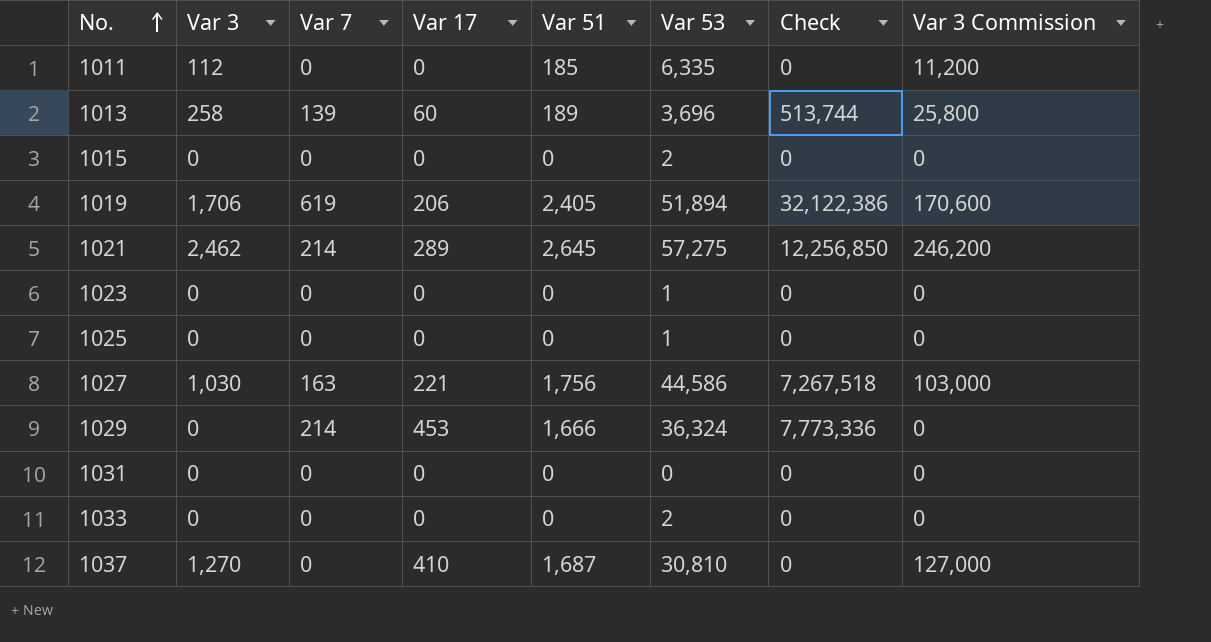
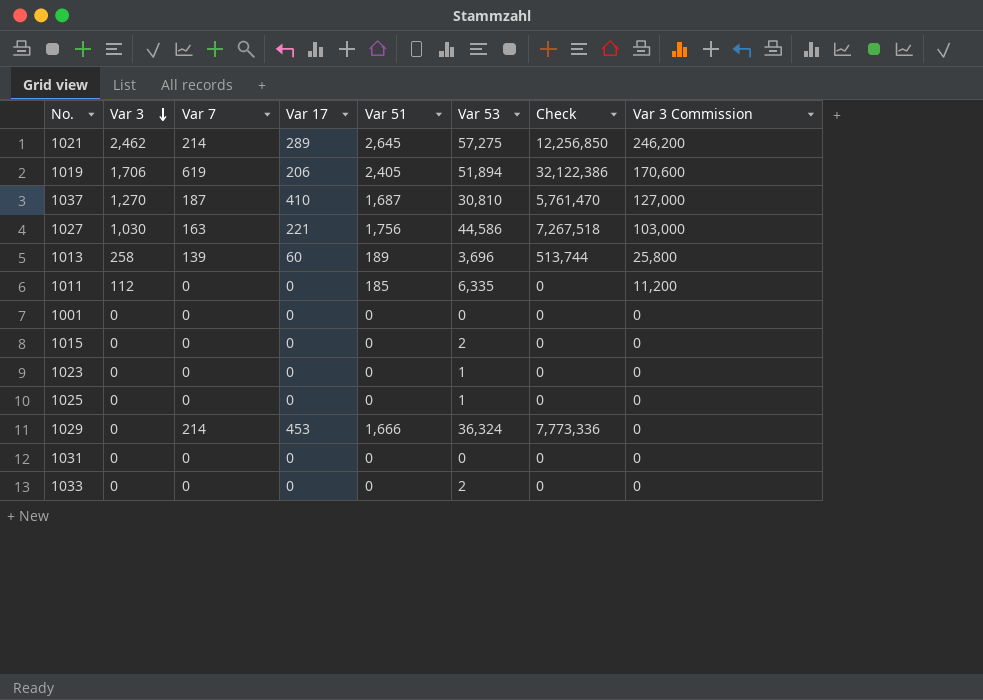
row order: No. ascending -> Var 3 descending
1037 | Var 7: 0 -> 187
1037 | Check: 0 -> 5,761,470
row 1001: none -> 0 | 0 | 0 | 0 | 0 | 0 | 0

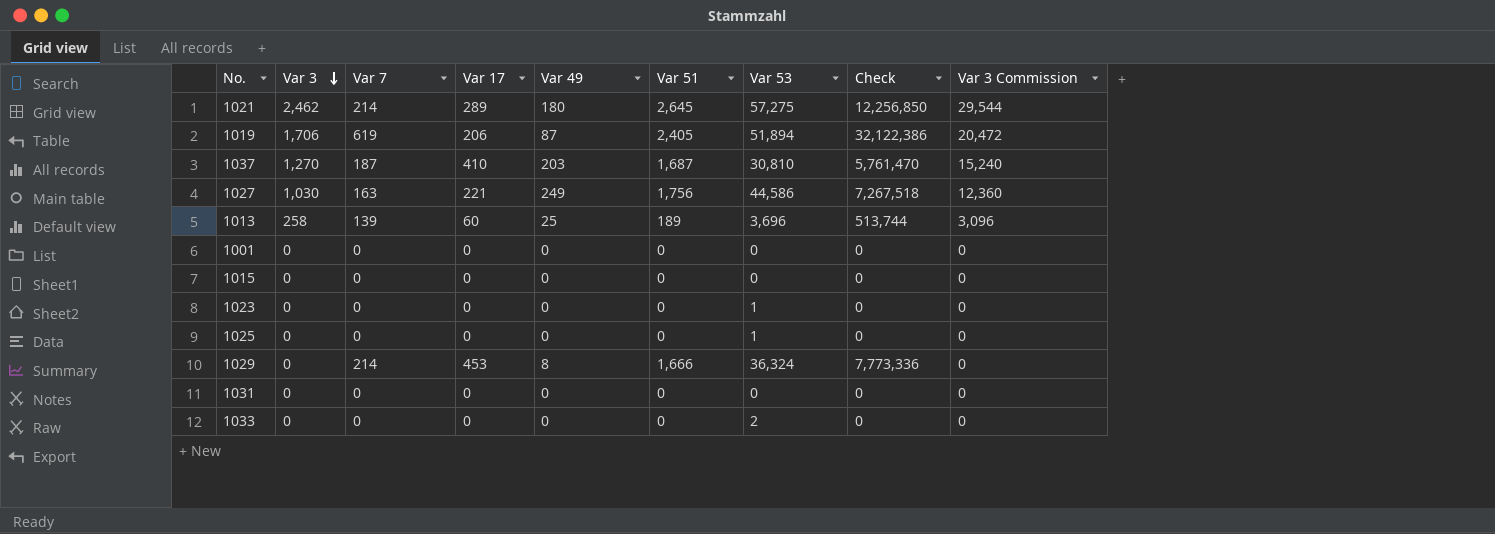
column Var 49 | position: none -> 5
column Var 3 Commission | formula: [Var 3] * 100 -> [Var 3] * 12
row 1011: 112 | 0 | 0 | 185 | 6,335 | 0 | 11,200 -> none
1015 | Var 53: 2 -> 0

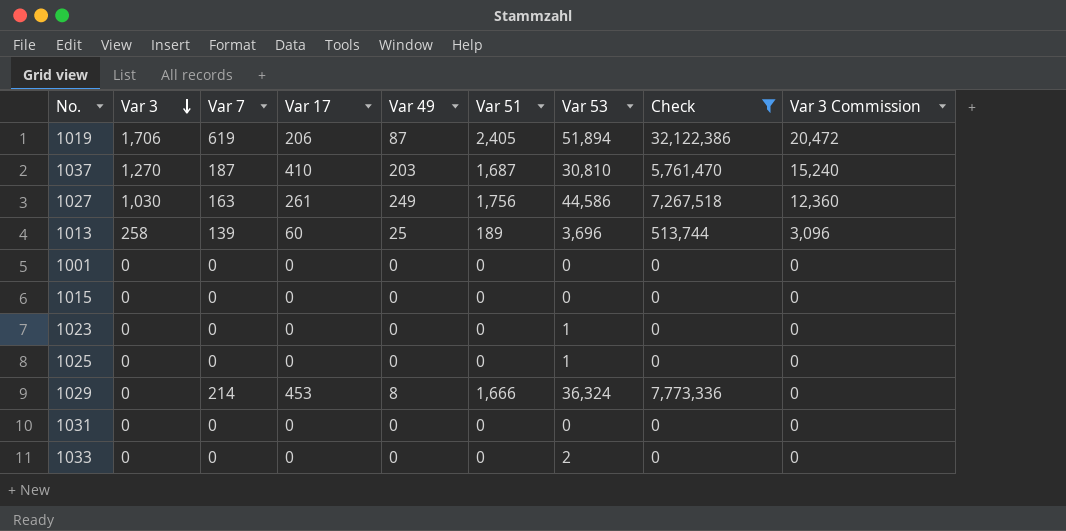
filter: none -> Check != 12,256,850
1027 | Var 17: 221 -> 261

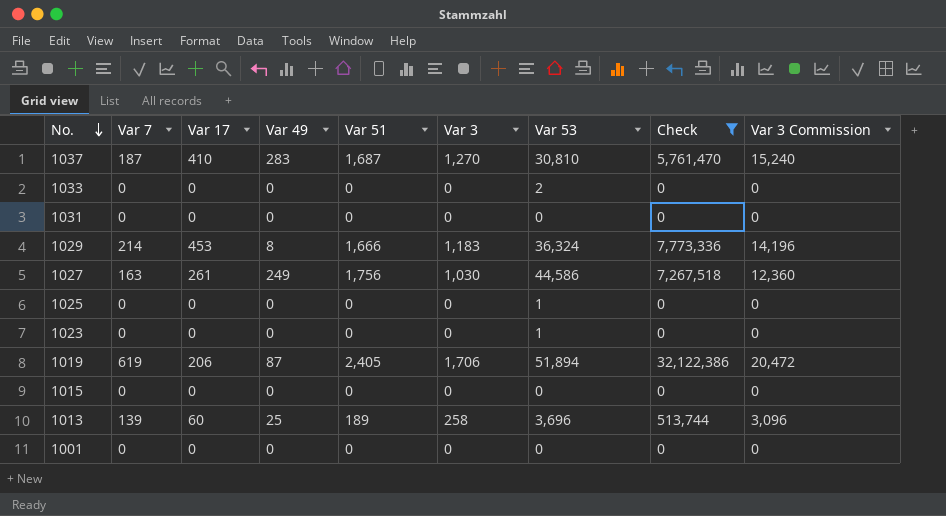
row order: Var 3 descending -> No. descending
column Var 3 | position: 2 -> 6
1037 | Var 49: 203 -> 283
1029 | Var 3: 0 -> 1,183
1029 | Var 3 Commission: 0 -> 14,196

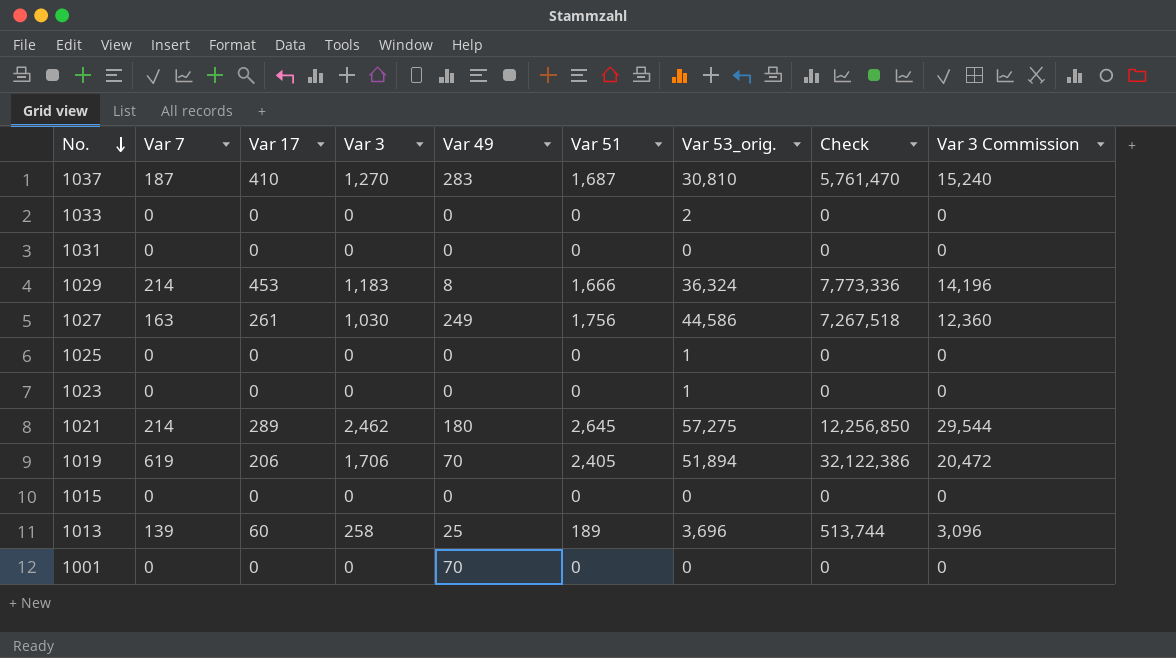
filter: Check != 12,256,850 -> none
column Var 3 | position: 6 -> 4
column name: Var 53 -> Var 53_orig.
1019 | Var 49: 87 -> 70
1001 | Var 49: 0 -> 70

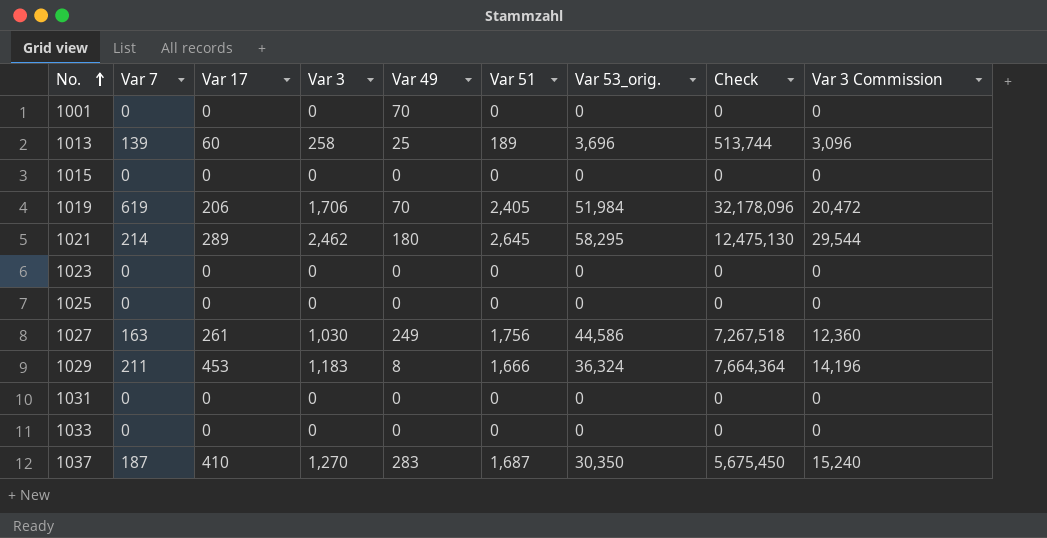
row order: No. descending -> No. ascending
1019 | Var 53_orig.: 51,894 -> 51,984
1019 | Check: 32,122,386 -> 32,178,096
1021 | Var 53_orig.: 57,275 -> 58,295
1021 | Check: 12,256,850 -> 12,475,130
1023 | Var 53_orig.: 1 -> 0
1025 | Var 53_orig.: 1 -> 0
1029 | Var 7: 214 -> 211
1029 | Check: 7,773,336 -> 7,664,364
1033 | Var 53_orig.: 2 -> 0
1037 | Var 53_orig.: 30,810 -> 30,350
1037 | Check: 5,761,470 -> 5,675,450

